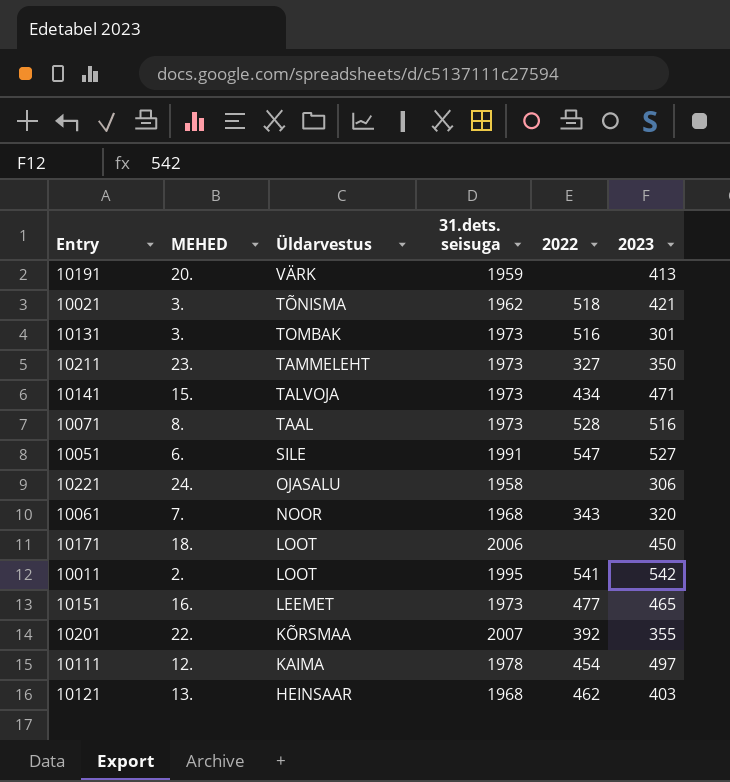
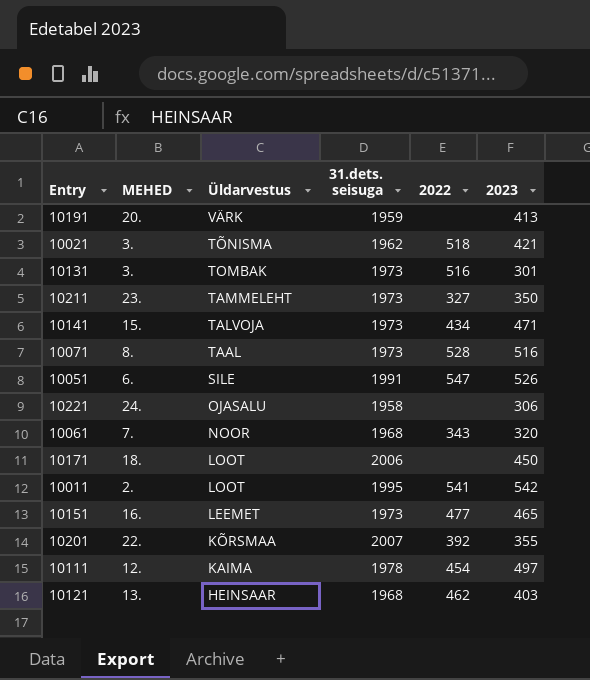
10051 | 2023: 527 -> 526

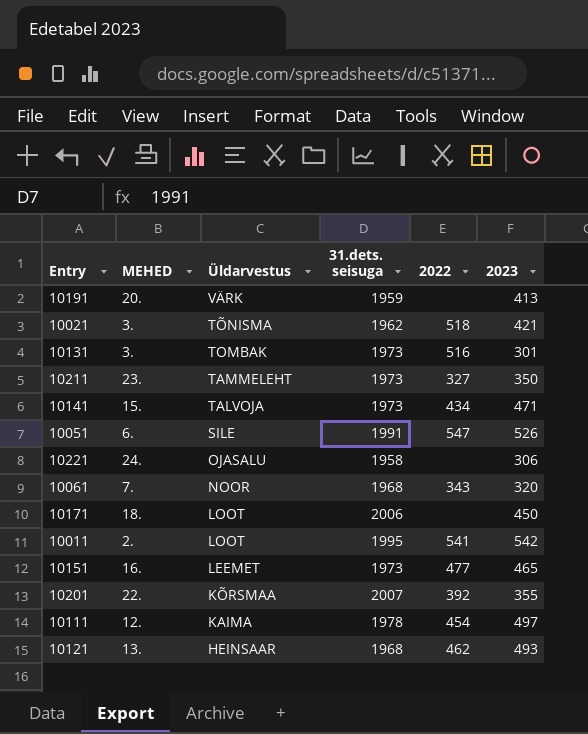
row 10071: 8. | TAAL | 1973 | 528 | 516 -> none
10121 | 2023: 403 -> 493

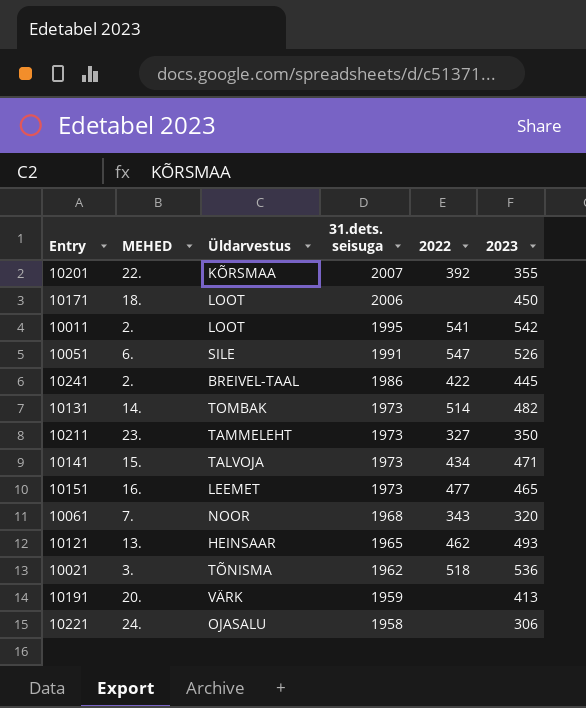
row order: Üldarvestus descending -> 31.dets. seisuga descending
row 10111: 12. | KAIMA | 1978 | 454 | 497 -> none
row 10241: none -> 2. | BREIVEL-TAAL | 1986 | 422 | 445
10131 | MEHED: 3. -> 14.
10131 | 2022: 516 -> 514
10131 | 2023: 301 -> 482
10121 | 31.dets. seisuga: 1968 -> 1965
10021 | 2023: 421 -> 536

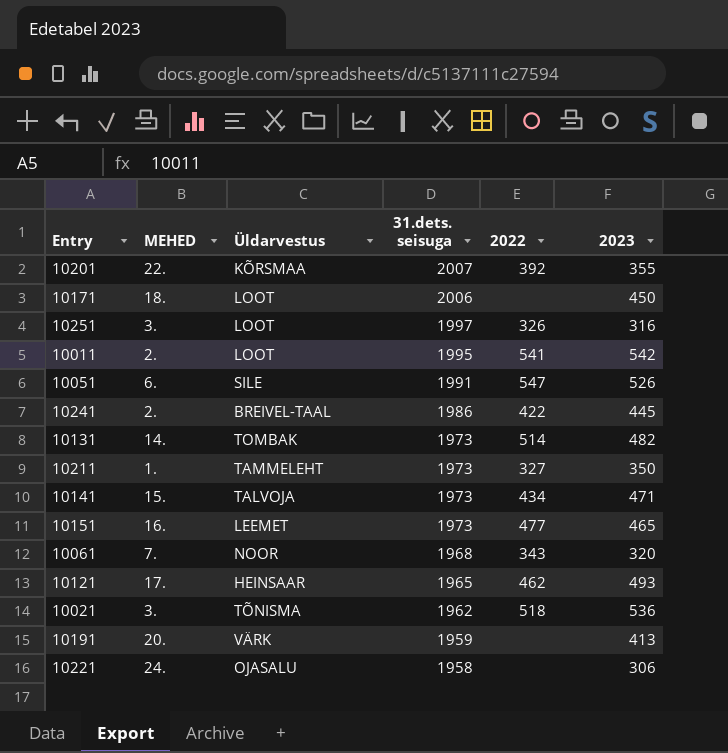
row 10251: none -> 3. | LOOT | 1997 | 326 | 316
10211 | MEHED: 23. -> 1.
10121 | MEHED: 13. -> 17.

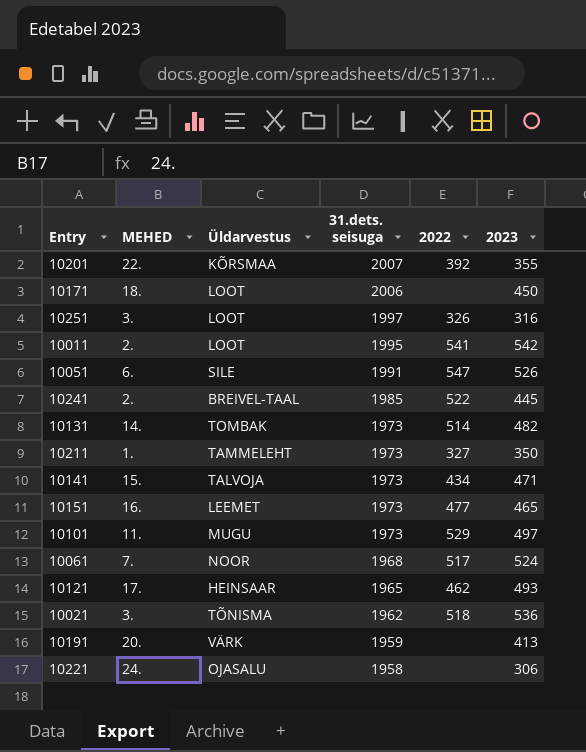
10241 | 31.dets. seisuga: 1986 -> 1985
10241 | 2022: 422 -> 522
row 10101: none -> 11. | MUGU | 1973 | 529 | 497
10061 | 2022: 343 -> 517
10061 | 2023: 320 -> 524

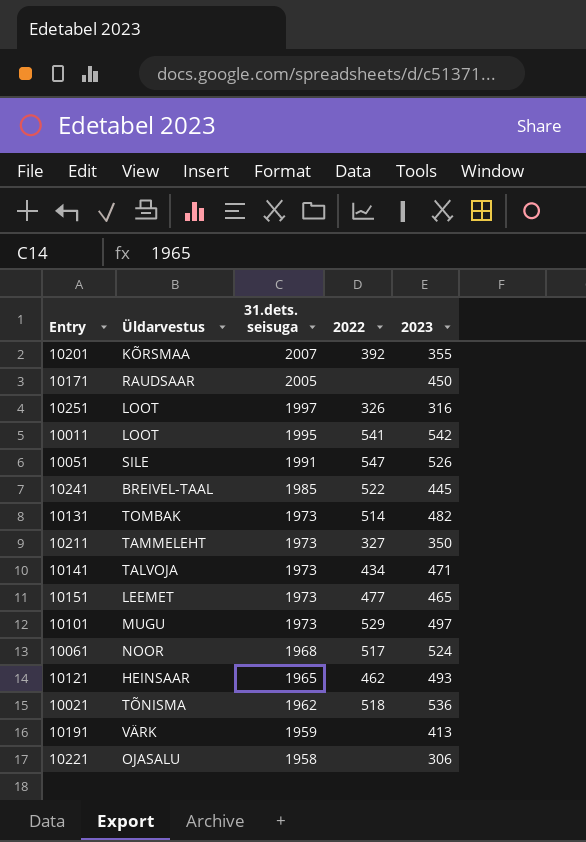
column MEHED | position: 2 -> none
10171 | Üldarvestus: LOOT -> RAUDSAAR
10171 | 31.dets. seisuga: 2006 -> 2005

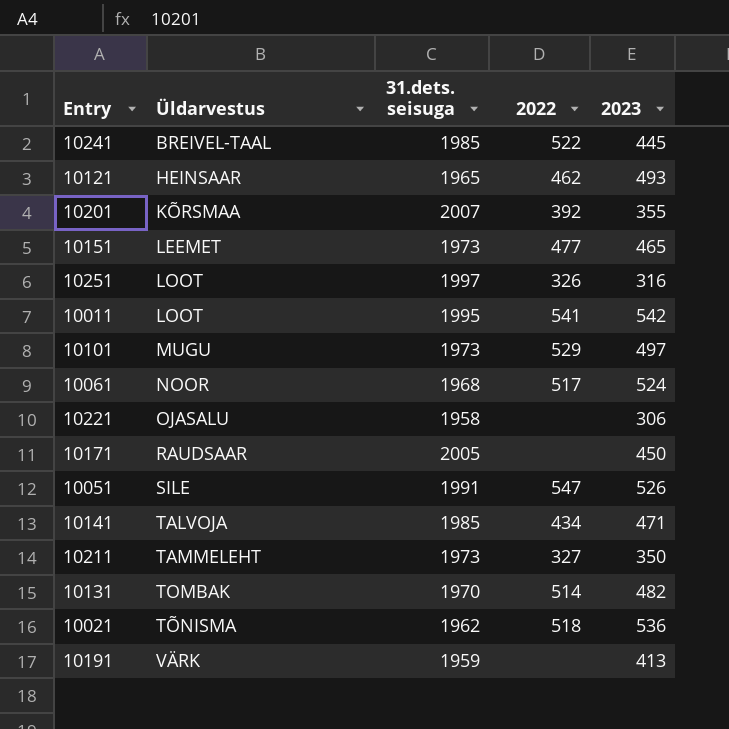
row order: 31.dets. seisuga descending -> Üldarvestus ascending
10141 | 31.dets. seisuga: 1973 -> 1985
10131 | 31.dets. seisuga: 1973 -> 1970

